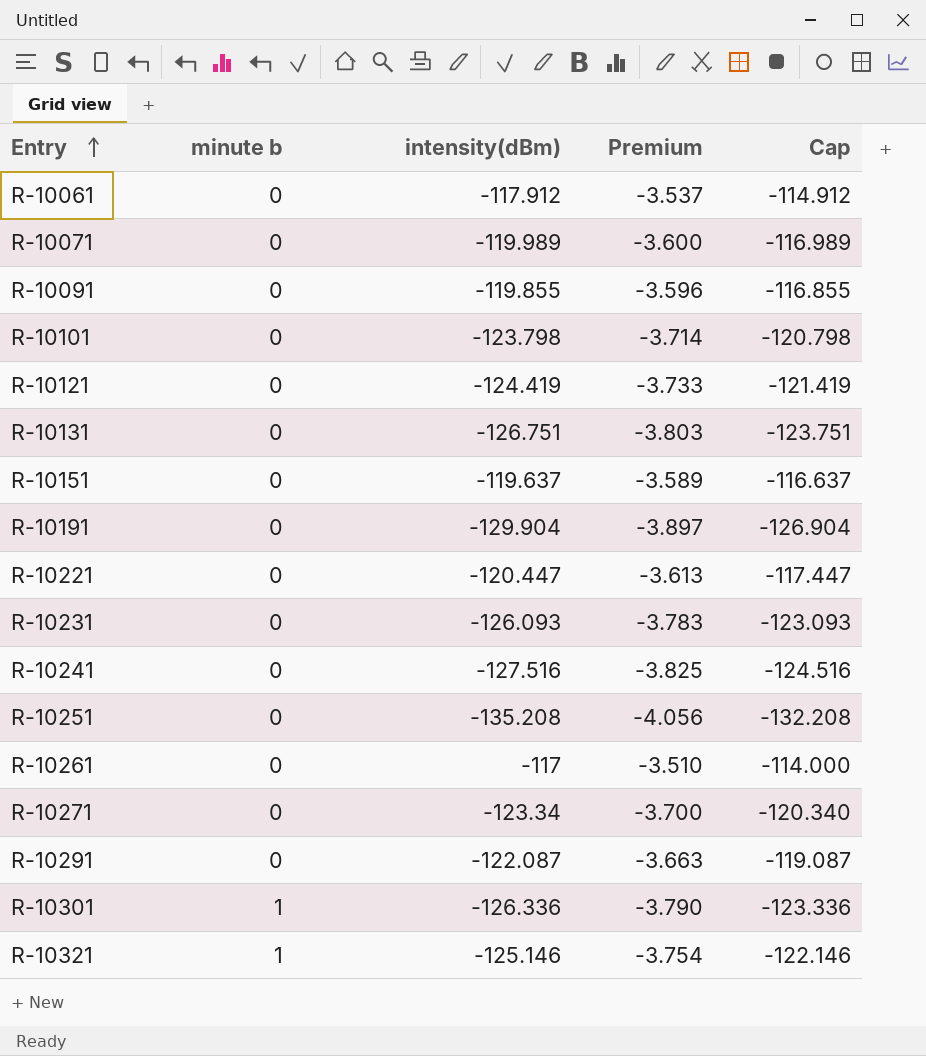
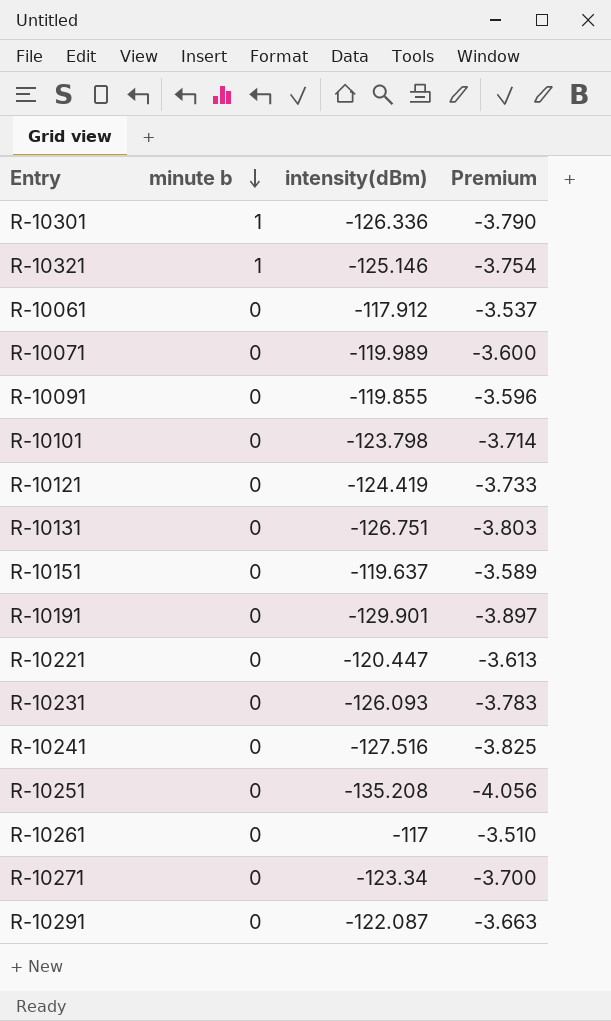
row order: Entry ascending -> minute b descending
column Cap | formula: [intensity(dBm)] + 3 -> none
R-10191 | intensity(dBm): -129.904 -> -129.901

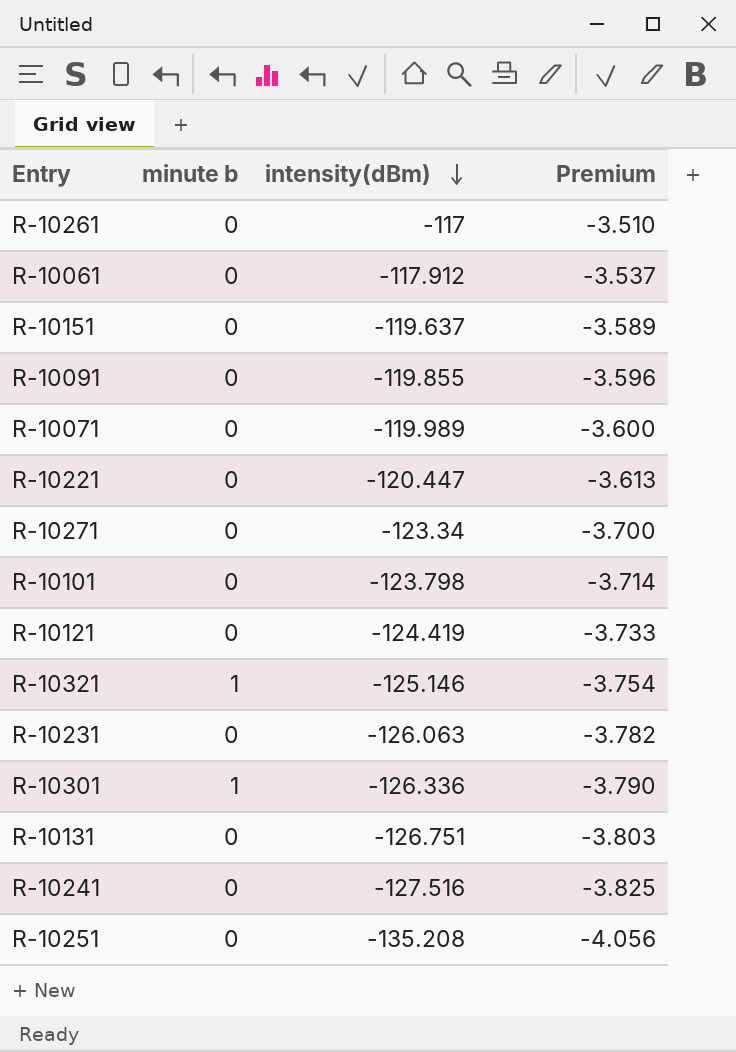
row order: minute b descending -> intensity(dBm) descending
row R-10191: 0 | -129.901 | -3.897 -> none
row R-10291: 0 | -122.087 | -3.663 -> none
R-10231 | intensity(dBm): -126.093 -> -126.063
R-10231 | Premium: -3.783 -> -3.782

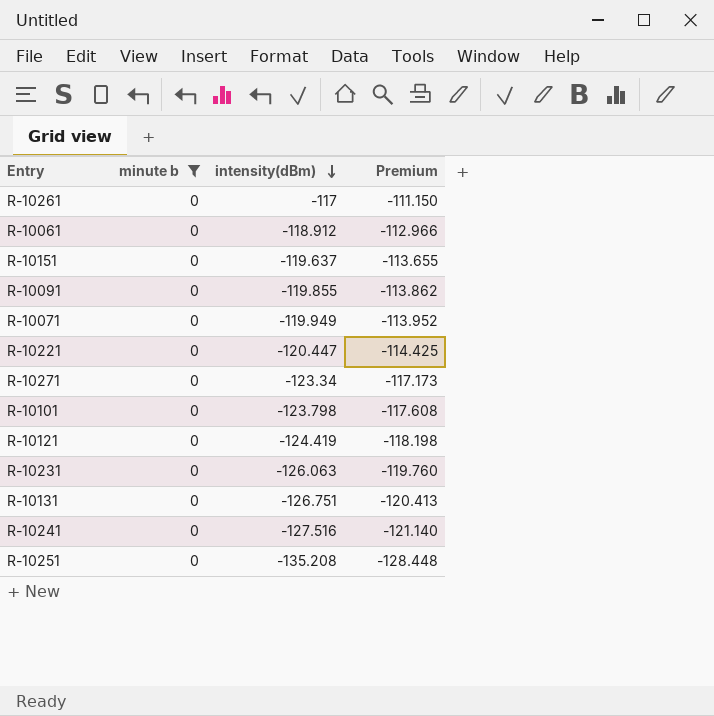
filter: none -> minute b = 0
column Premium | formula: [intensity(dBm)] * 0.03 -> [intensity(dBm)] * 0.95
R-10061 | intensity(dBm): -117.912 -> -118.912
R-10071 | intensity(dBm): -119.989 -> -119.949

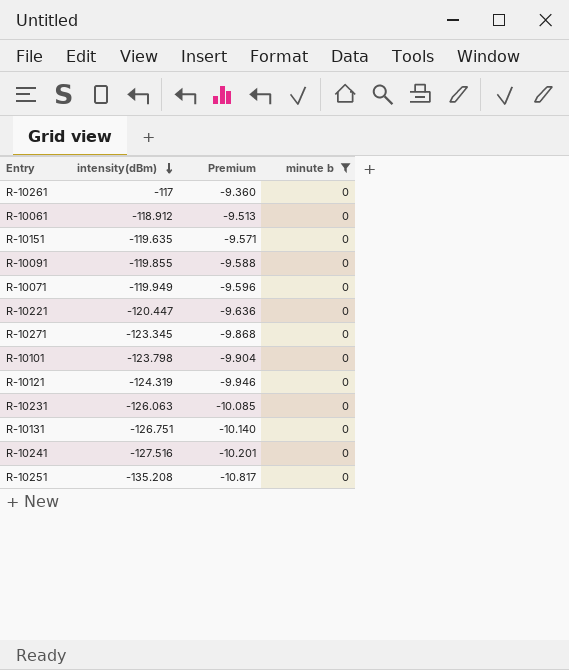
column Premium | formula: [intensity(dBm)] * 0.95 -> [intensity(dBm)] * 0.08
column minute b | position: 2 -> 4
R-10151 | intensity(dBm): -119.637 -> -119.635
R-10271 | intensity(dBm): -123.34 -> -123.345
R-10121 | intensity(dBm): -124.419 -> -124.319

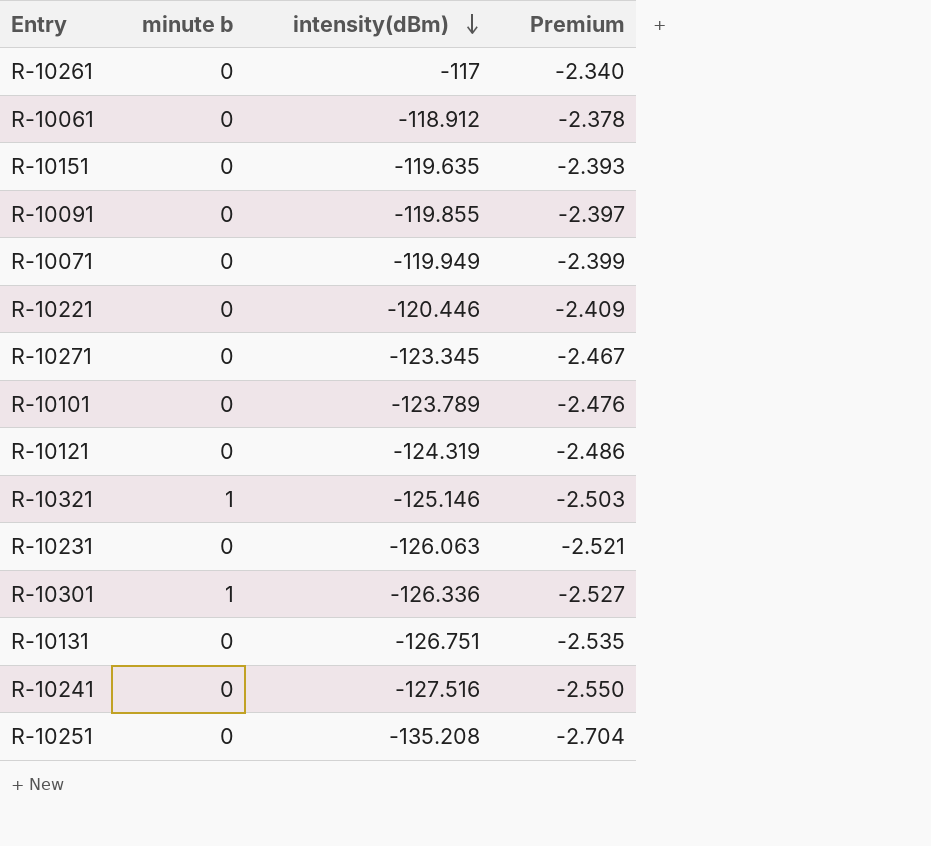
filter: minute b = 0 -> none
column minute b | position: 4 -> 2
column Premium | formula: [intensity(dBm)] * 0.08 -> [intensity(dBm)] * 0.02
R-10221 | intensity(dBm): -120.447 -> -120.446
R-10101 | intensity(dBm): -123.798 -> -123.789

